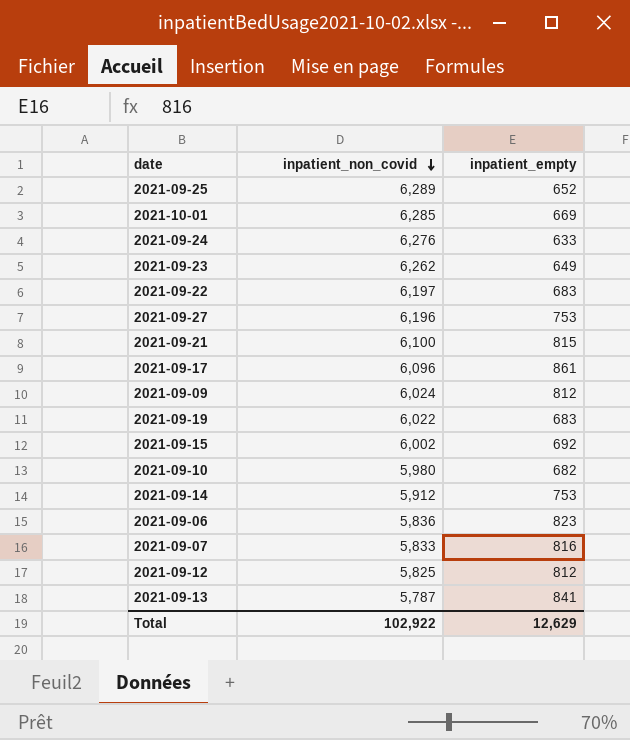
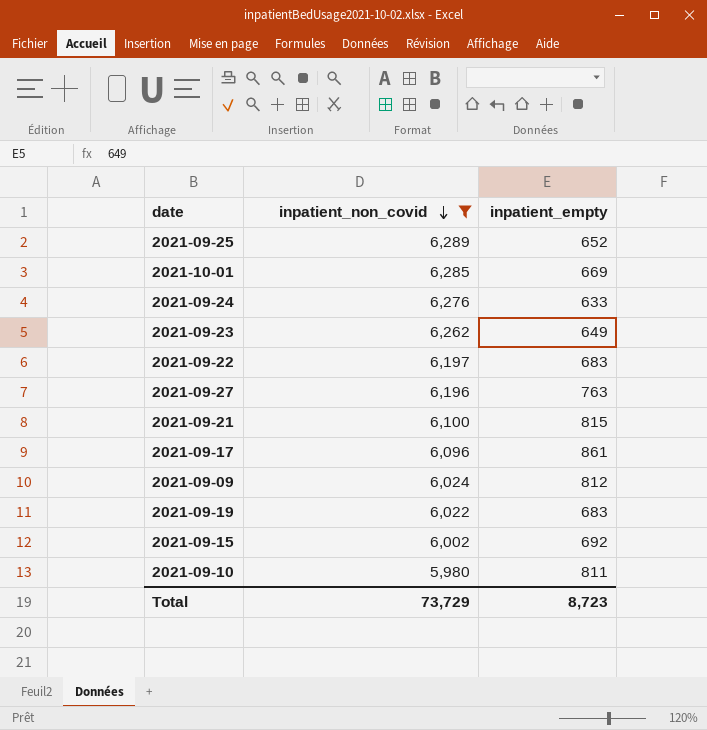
filter: none -> inpatient_non_covid >= 5,980
2021-09-27 | inpatient_empty: 753 -> 763
2021-09-10 | inpatient_empty: 682 -> 811
Total | inpatient_non_covid: 102,922 -> 73,729
Total | inpatient_empty: 12,629 -> 8,723

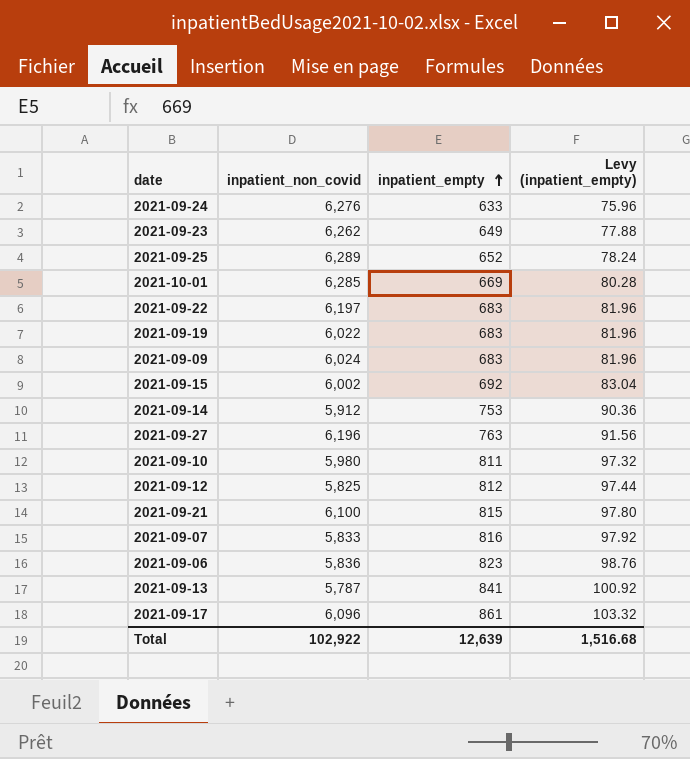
filter: inpatient_non_covid >= 5,980 -> none
row order: inpatient_non_covid descending -> inpatient_empty ascending
column Levy (inpatient_empty) | formula: none -> [inpatient_empty] * 0.12
2021-09-09 | inpatient_empty: 812 -> 683
Total | inpatient_non_covid: 73,729 -> 102,922
Total | inpatient_empty: 8,723 -> 12,639

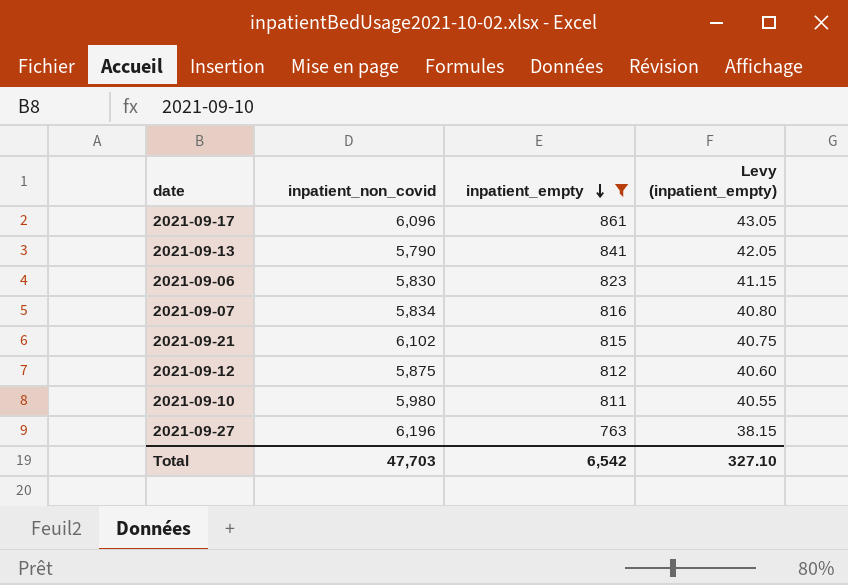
filter: none -> inpatient_empty >= 763
row order: inpatient_empty ascending -> inpatient_empty descending
column Levy (inpatient_empty) | formula: [inpatient_empty] * 0.12 -> [inpatient_empty] * 0.05
2021-09-13 | inpatient_non_covid: 5,787 -> 5,790
2021-09-06 | inpatient_non_covid: 5,836 -> 5,830
2021-09-07 | inpatient_non_covid: 5,833 -> 5,834
2021-09-21 | inpatient_non_covid: 6,100 -> 6,102
2021-09-12 | inpatient_non_covid: 5,825 -> 5,875
Total | inpatient_non_covid: 102,922 -> 47,703
Total | inpatient_empty: 12,639 -> 6,542
Total | Levy (inpatient_empty): 1,516.68 -> 327.10

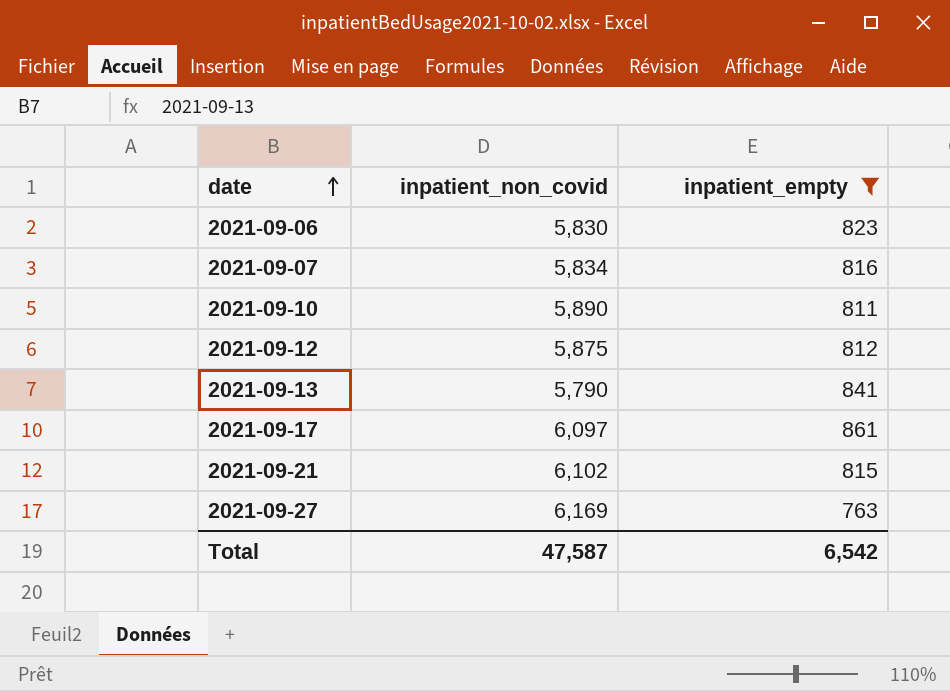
row order: inpatient_empty descending -> date ascending
column Levy (inpatient_empty) | formula: [inpatient_empty] * 0.05 -> none
2021-09-10 | inpatient_non_covid: 5,980 -> 5,890
2021-09-17 | inpatient_non_covid: 6,096 -> 6,097
2021-09-27 | inpatient_non_covid: 6,196 -> 6,169
Total | inpatient_non_covid: 47,703 -> 47,587

